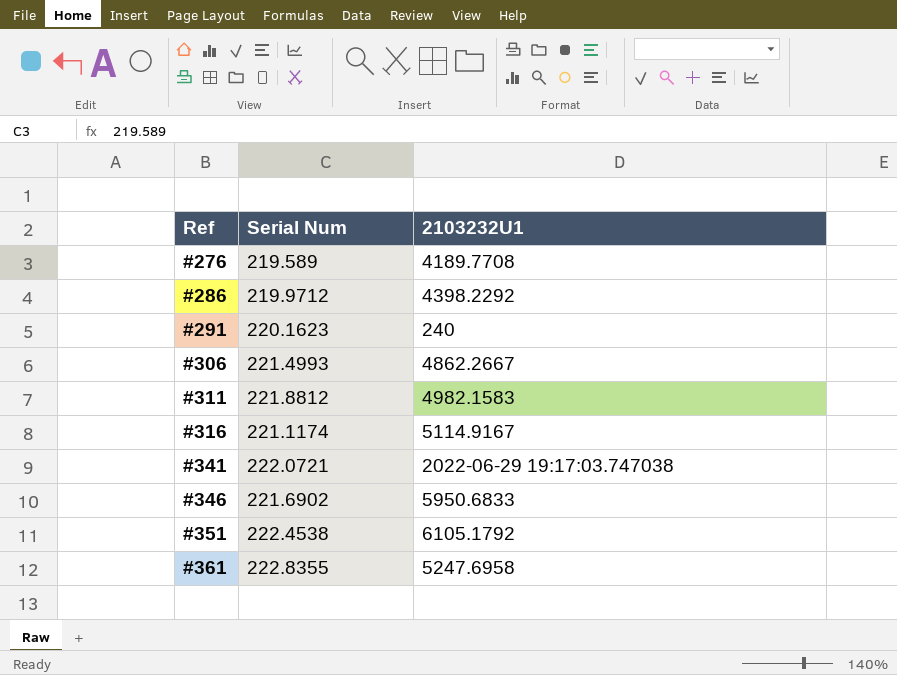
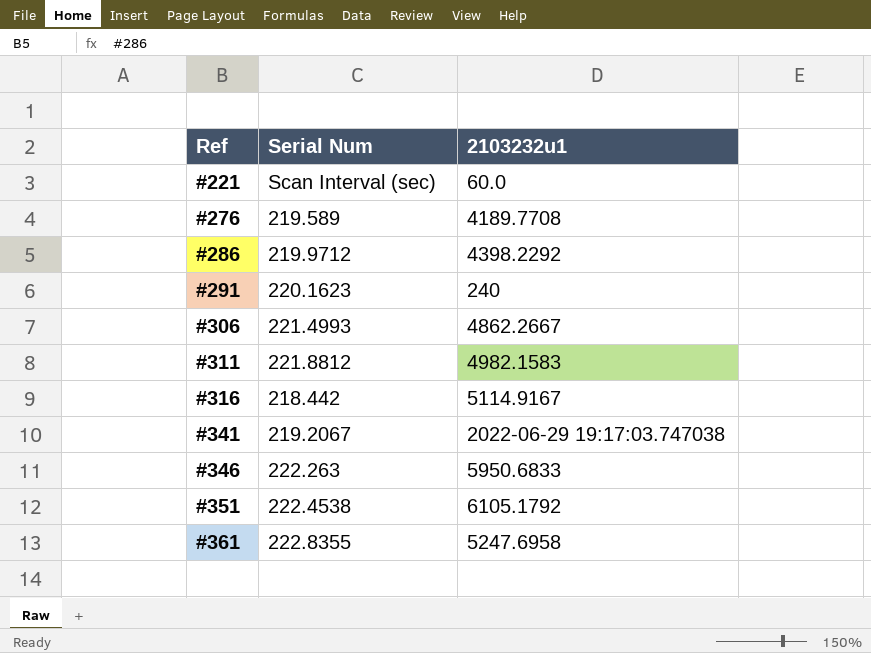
column name: 2103232U1 -> 2103232u1
row #221: none -> Scan Interval (sec) | 60.0
#316 | Serial Num: 221.1174 -> 218.442
#341 | Serial Num: 222.0721 -> 219.2067
#346 | Serial Num: 221.6902 -> 222.263

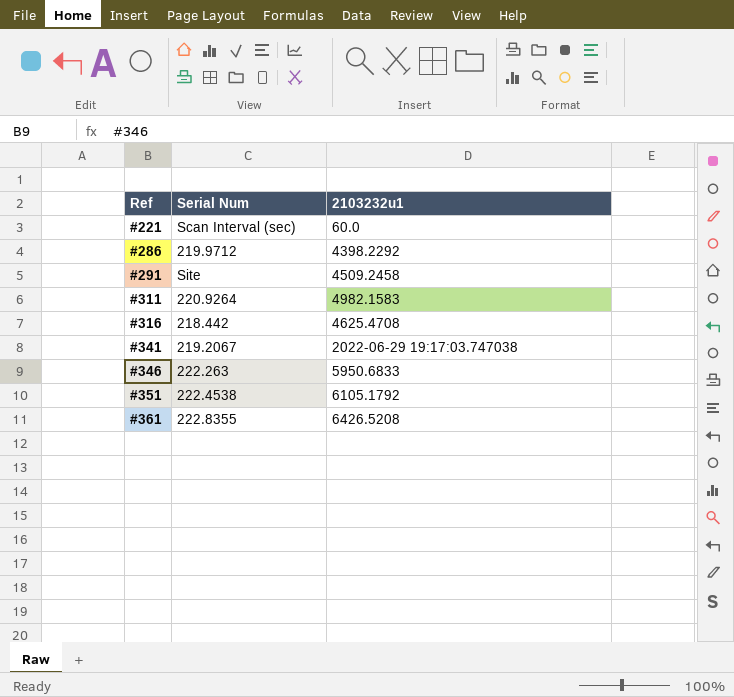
row #276: 219.589 | 4189.7708 -> none
row #306: 221.4993 | 4862.2667 -> none
#291 | Serial Num: 220.1623 -> Site
#291 | 2103232u1: 240 -> 4509.2458
#311 | Serial Num: 221.8812 -> 220.9264
#316 | 2103232u1: 5114.9167 -> 4625.4708
#361 | 2103232u1: 5247.6958 -> 6426.5208

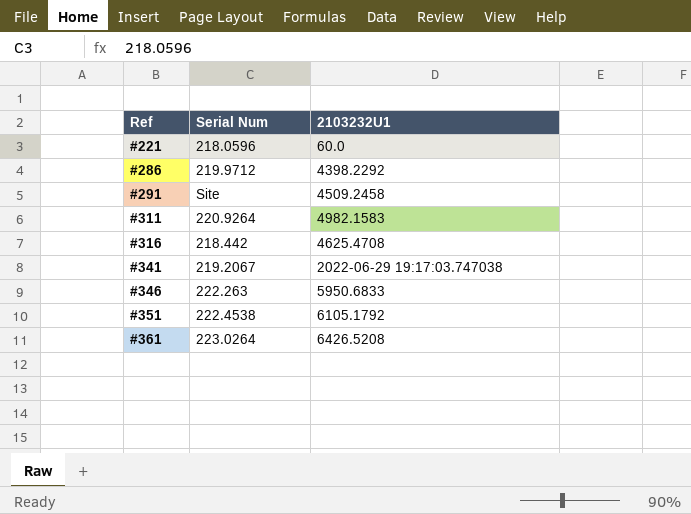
column name: 2103232u1 -> 2103232U1
#221 | Serial Num: Scan Interval (sec) -> 218.0596
#361 | Serial Num: 222.8355 -> 223.0264

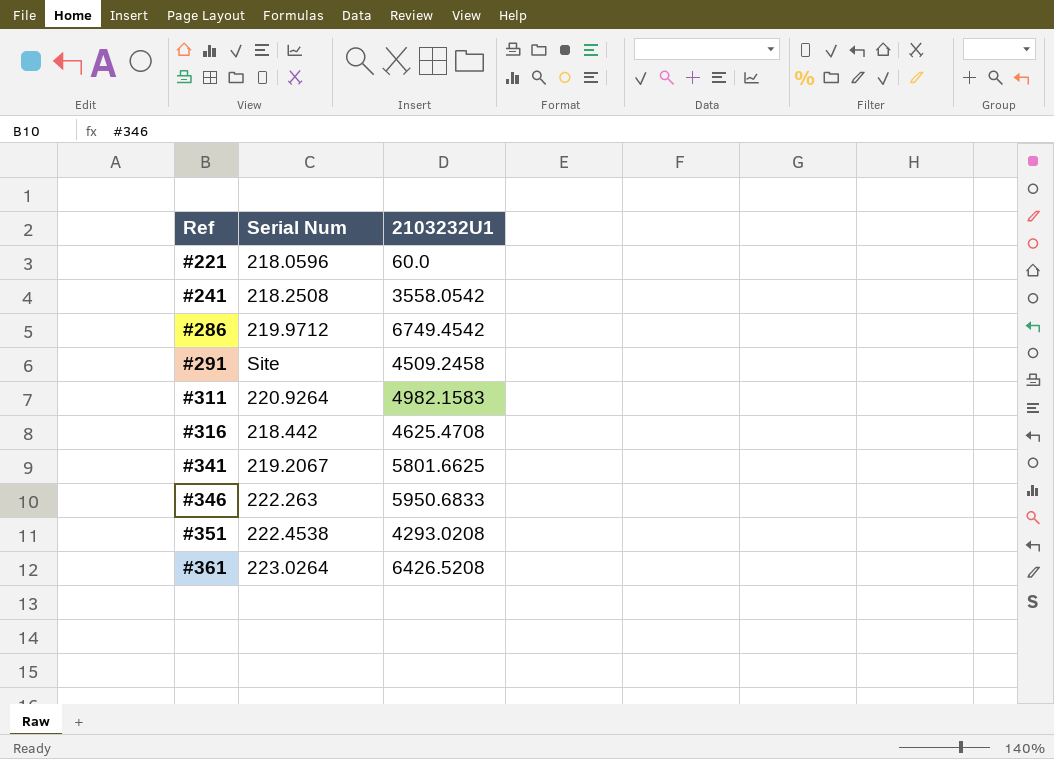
row #241: none -> 218.2508 | 3558.0542
#286 | 2103232U1: 4398.2292 -> 6749.4542
#341 | 2103232U1: 2022-06-29 19:17:03.747038 -> 5801.6625
#351 | 2103232U1: 6105.1792 -> 4293.0208

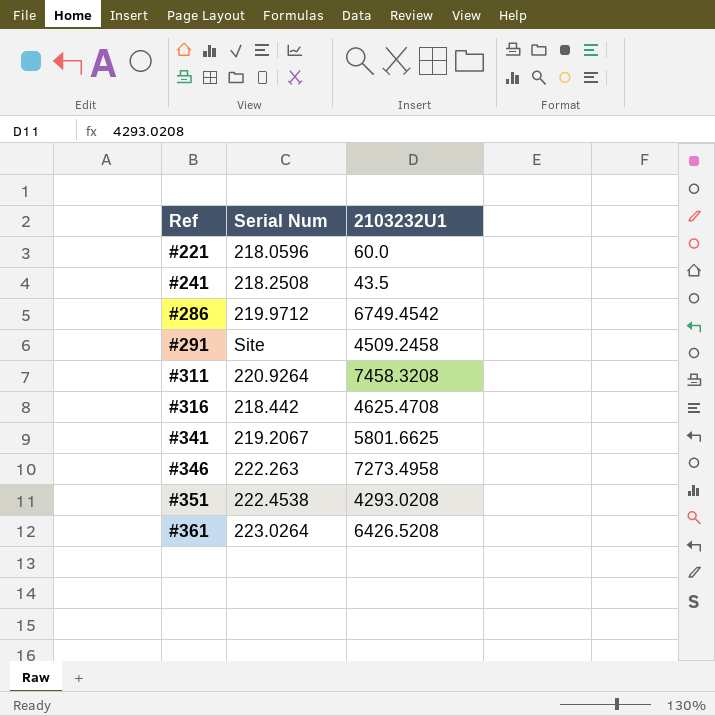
#241 | 2103232U1: 3558.0542 -> 43.5
#311 | 2103232U1: 4982.1583 -> 7458.3208
#346 | 2103232U1: 5950.6833 -> 7273.4958

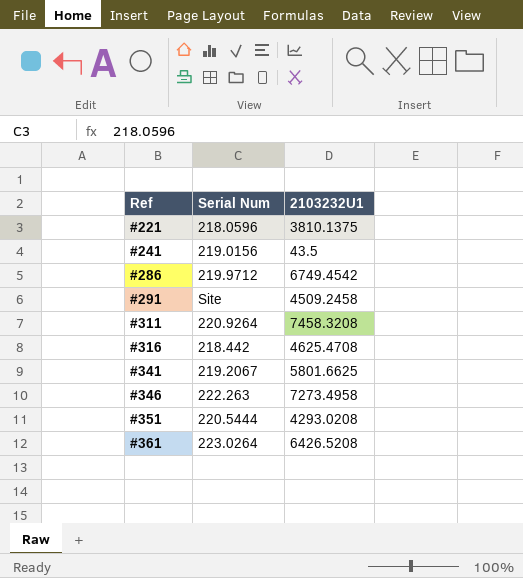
#221 | 2103232U1: 60.0 -> 3810.1375
#241 | Serial Num: 218.2508 -> 219.0156
#351 | Serial Num: 222.4538 -> 220.5444

